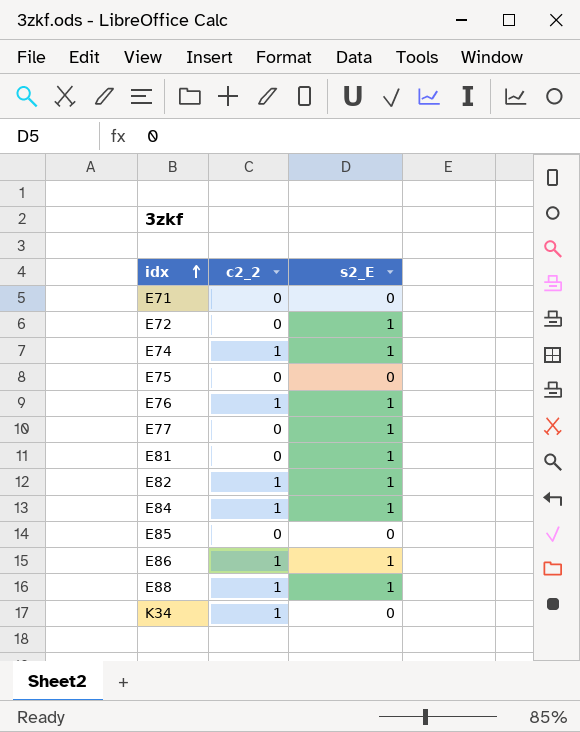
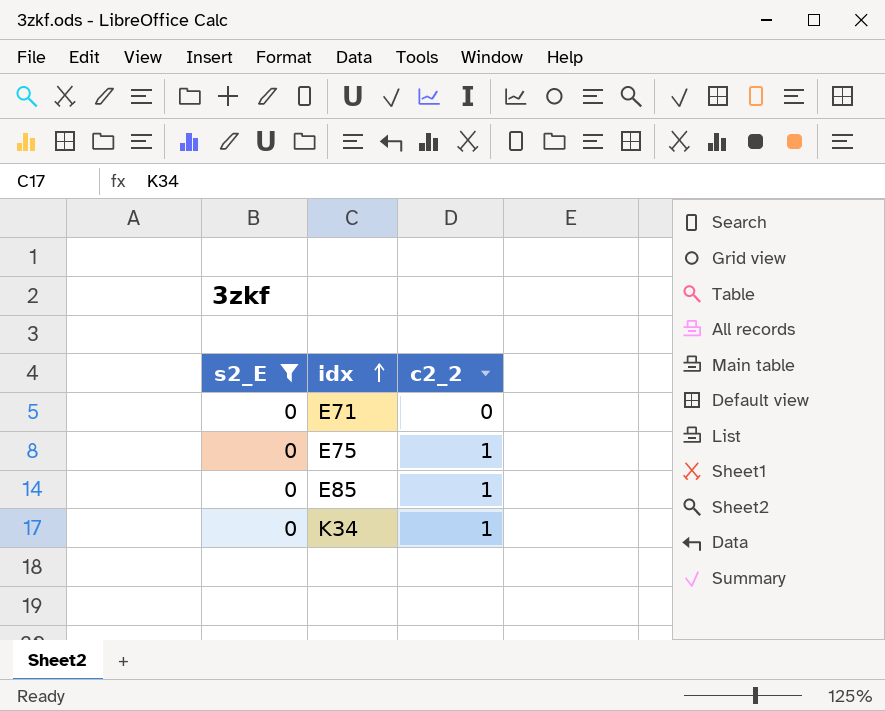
filter: none -> s2_E = 0
column s2_E | position: 3 -> 1
E75 | c2_2: 0 -> 1
E85 | c2_2: 0 -> 1

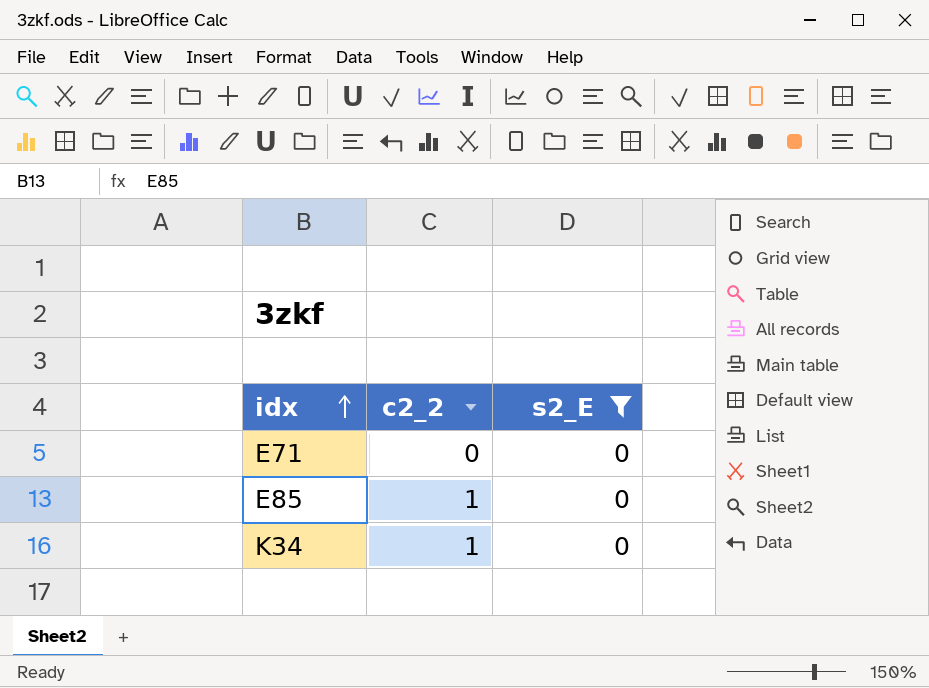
column s2_E | position: 1 -> 3
row E75: 0 | 1 -> none

